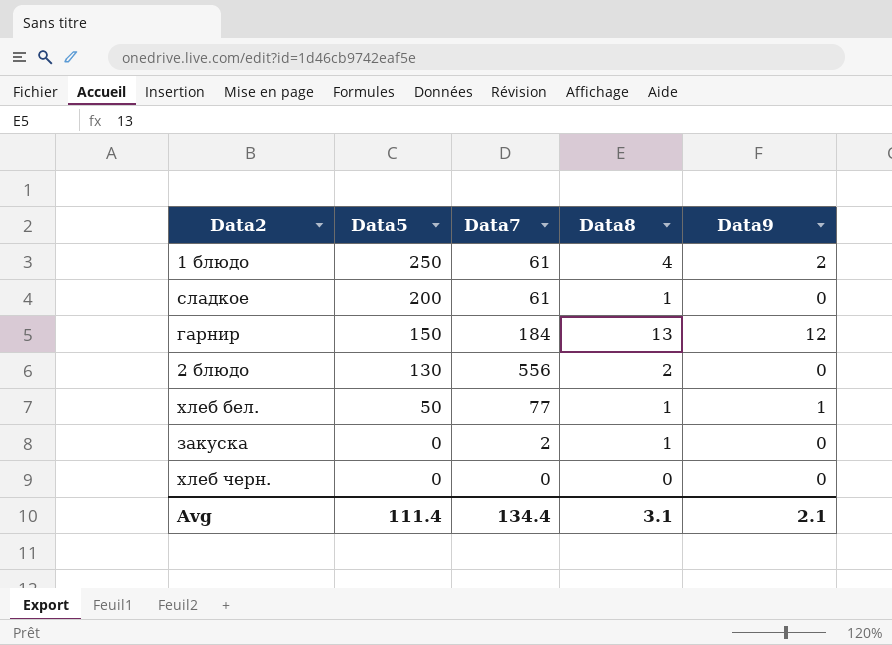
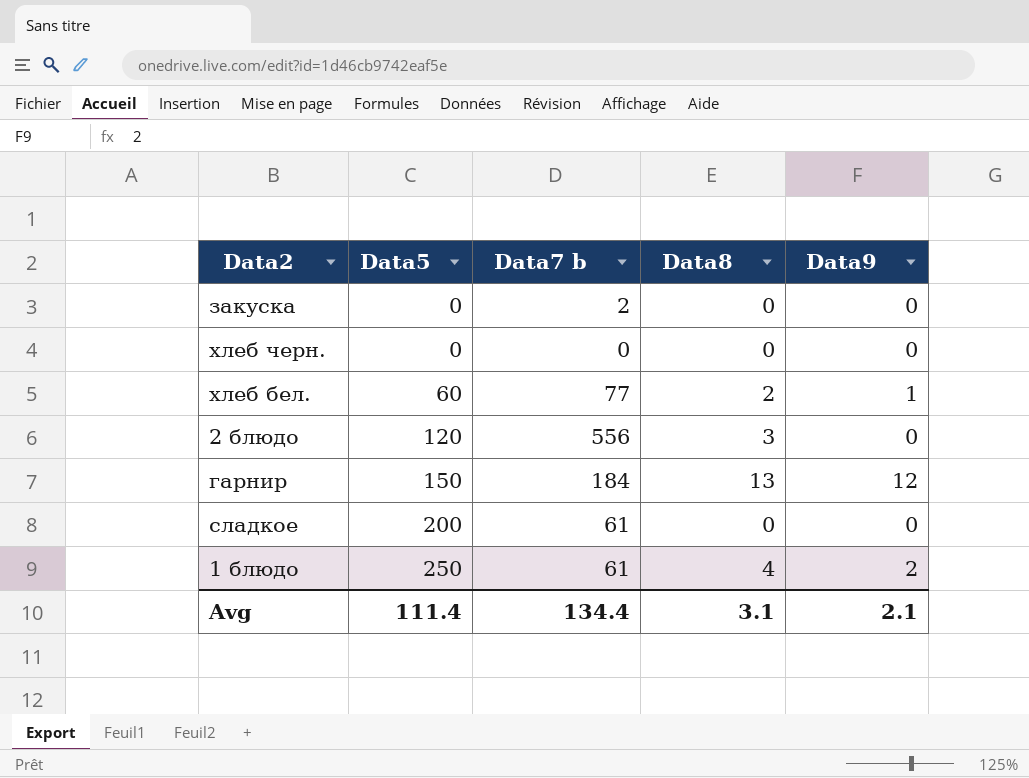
row order: Data5 descending -> Data5 ascending
column name: Data7 -> Data7 b
закуска | Data8: 1 -> 0
хлеб бел. | Data5: 50 -> 60
хлеб бел. | Data8: 1 -> 2
2 блюдо | Data5: 130 -> 120
2 блюдо | Data8: 2 -> 3
сладкое | Data8: 1 -> 0

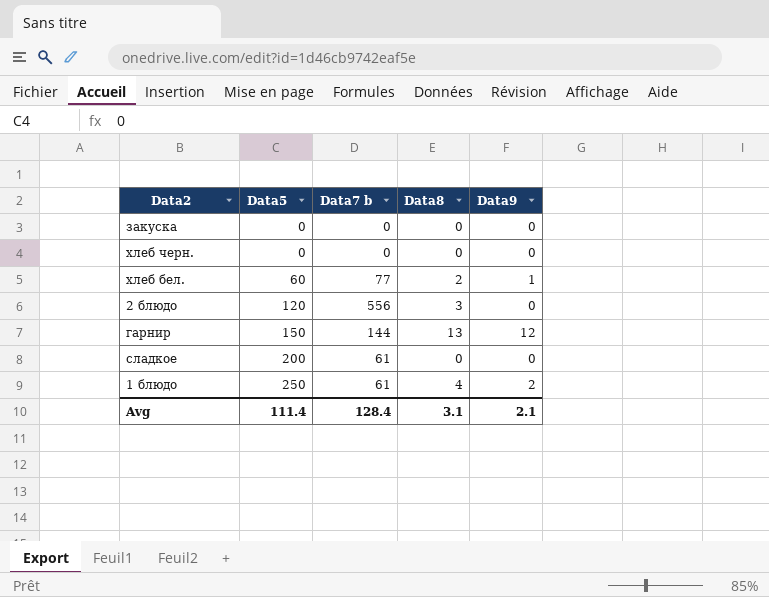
закуска | Data7 b: 2 -> 0
гарнир | Data7 b: 184 -> 144
Avg | Data7 b: 134.4 -> 128.4

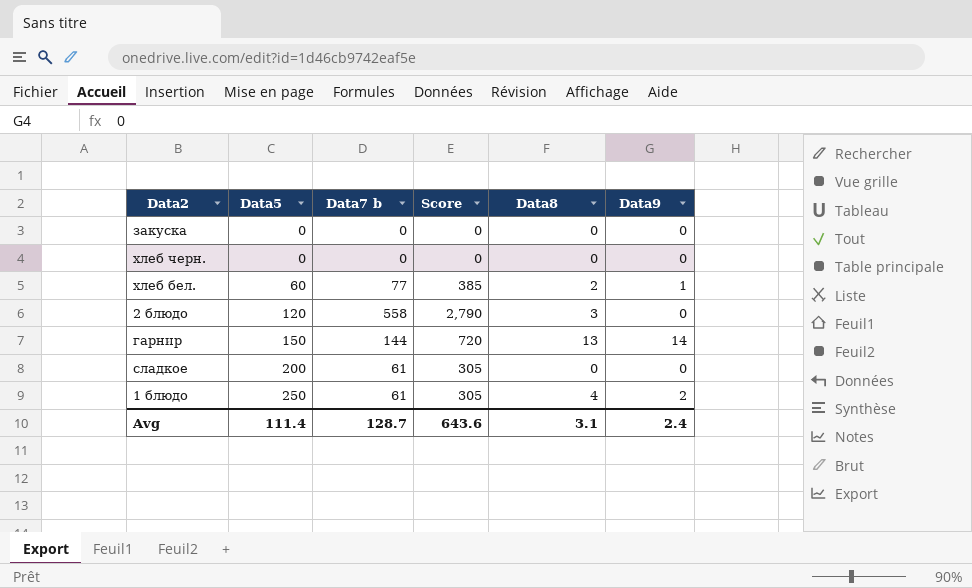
column Score | formula: none -> [Data7 b] * 5
2 блюдо | Data7 b: 556 -> 558
гарнир | Data9: 12 -> 14
Avg | Data7 b: 128.4 -> 128.7
Avg | Data9: 2.1 -> 2.4

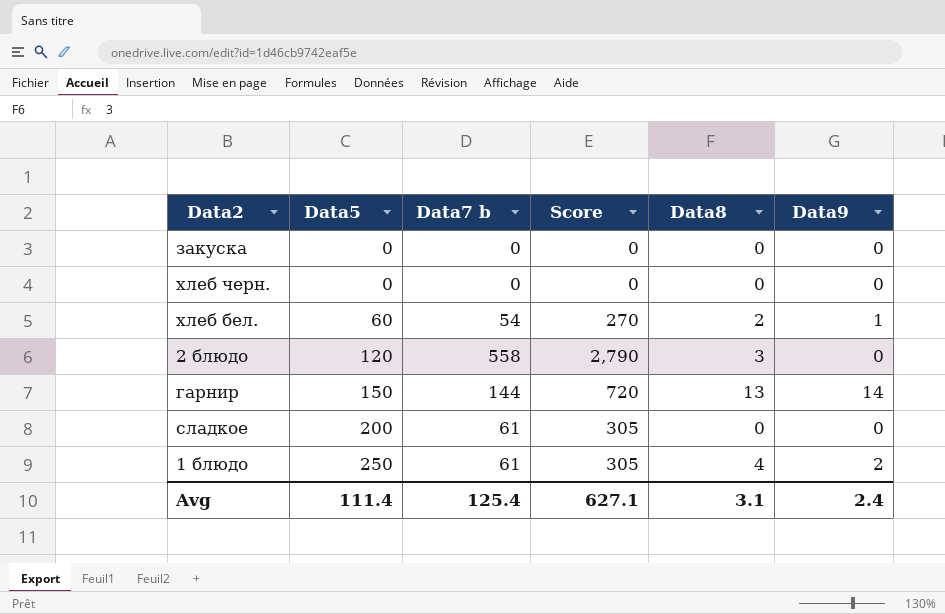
хлеб бел. | Data7 b: 77 -> 54
хлеб бел. | Score: 385 -> 270
Avg | Data7 b: 128.7 -> 125.4
Avg | Score: 643.6 -> 627.1

